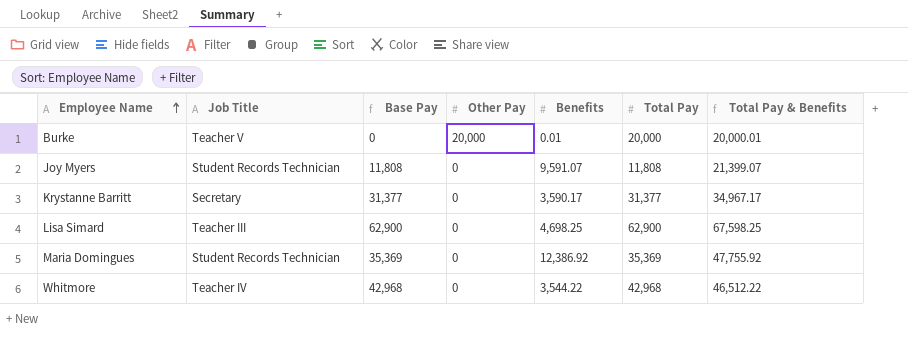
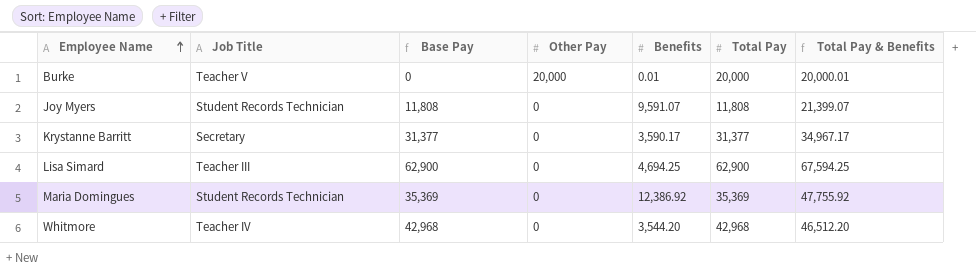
Lisa Simard | Benefits: 4,698.25 -> 4,694.25
Lisa Simard | Total Pay & Benefits: 67,598.25 -> 67,594.25
Whitmore | Benefits: 3,544.22 -> 3,544.20
Whitmore | Total Pay & Benefits: 46,512.22 -> 46,512.20

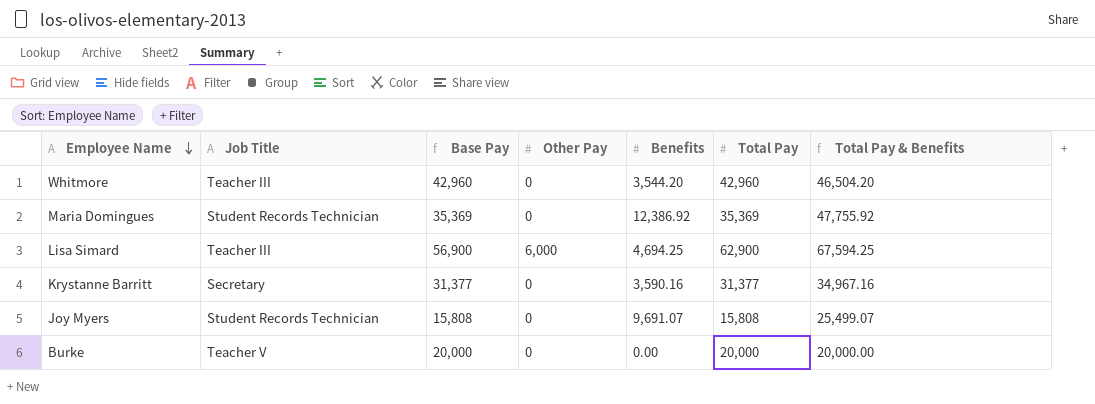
row order: Employee Name ascending -> Employee Name descending
Whitmore | Job Title: Teacher IV -> Teacher III
Whitmore | Base Pay: 42,968 -> 42,960
Whitmore | Total Pay: 42,968 -> 42,960
Whitmore | Total Pay & Benefits: 46,512.20 -> 46,504.20
Lisa Simard | Base Pay: 62,900 -> 56,900
Lisa Simard | Other Pay: 0 -> 6,000
Krystanne Barritt | Benefits: 3,590.17 -> 3,590.16
Krystanne Barritt | Total Pay & Benefits: 34,967.17 -> 34,967.16
Joy Myers | Base Pay: 11,808 -> 15,808
Joy Myers | Benefits: 9,591.07 -> 9,691.07
Joy Myers | Total Pay: 11,808 -> 15,808
Joy Myers | Total Pay & Benefits: 21,399.07 -> 25,499.07
Burke | Base Pay: 0 -> 20,000
Burke | Other Pay: 20,000 -> 0
Burke | Benefits: 0.01 -> 0.00
Burke | Total Pay & Benefits: 20,000.01 -> 20,000.00

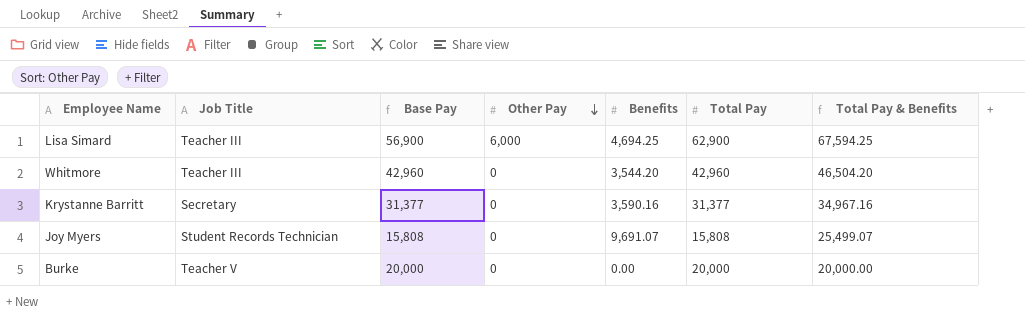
row order: Employee Name descending -> Other Pay descending
row Maria Domingues: Student Records Technician | 35,369 | 0 | 12,386.92 | 35,369 | 47,755.92 -> none

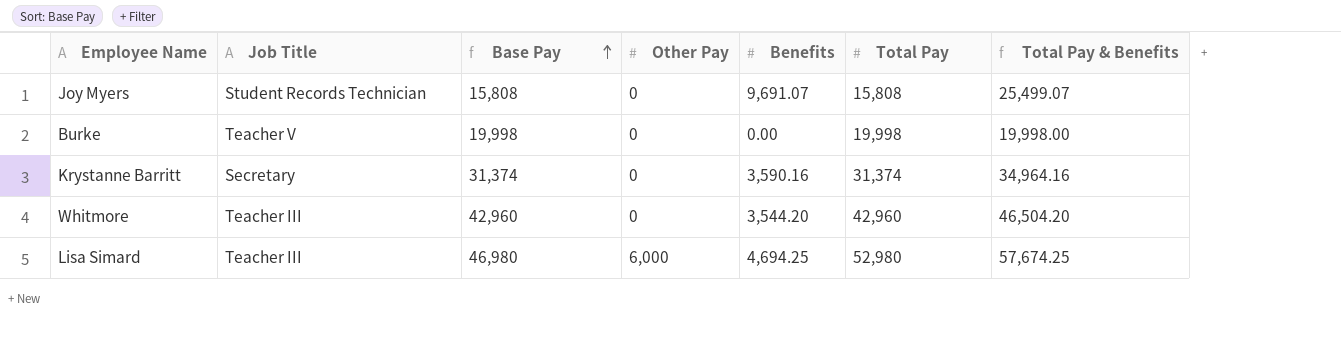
row order: Other Pay descending -> Base Pay ascending
Burke | Base Pay: 20,000 -> 19,998
Burke | Total Pay: 20,000 -> 19,998
Burke | Total Pay & Benefits: 20,000.00 -> 19,998.00
Krystanne Barritt | Base Pay: 31,377 -> 31,374
Krystanne Barritt | Total Pay: 31,377 -> 31,374
Krystanne Barritt | Total Pay & Benefits: 34,967.16 -> 34,964.16
Lisa Simard | Base Pay: 56,900 -> 46,980
Lisa Simard | Total Pay: 62,900 -> 52,980
Lisa Simard | Total Pay & Benefits: 67,594.25 -> 57,674.25

